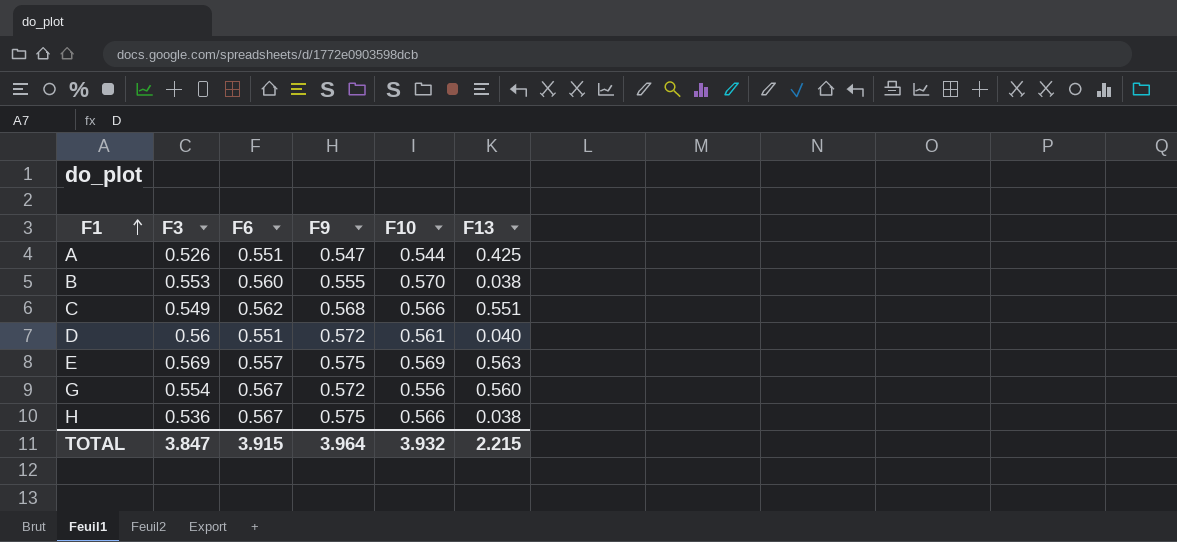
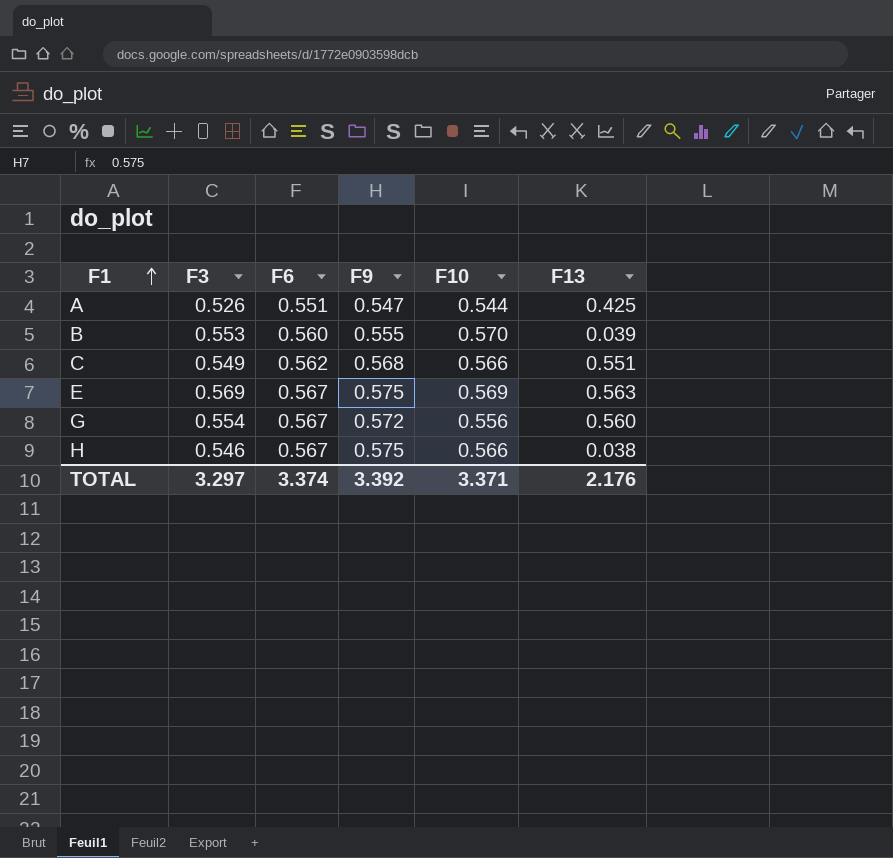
row D: 0.56 | 0.551 | 0.572 | 0.561 | 0.040 -> none
B | F13: 0.038 -> 0.039
E | F6: 0.557 -> 0.567
H | F3: 0.536 -> 0.546
TOTAL | F3: 3.847 -> 3.297
TOTAL | F6: 3.915 -> 3.374
TOTAL | F9: 3.964 -> 3.392
TOTAL | F10: 3.932 -> 3.371
TOTAL | F13: 2.215 -> 2.176

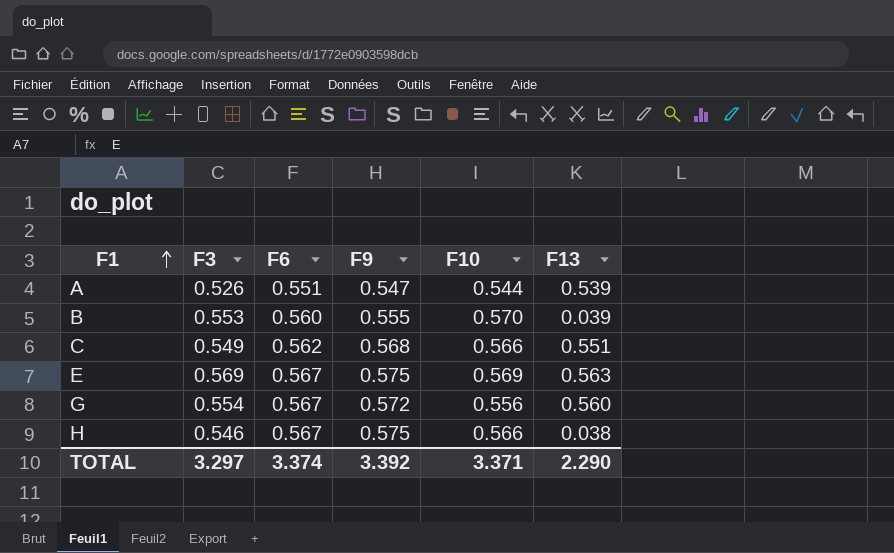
A | F13: 0.425 -> 0.539
TOTAL | F13: 2.176 -> 2.290

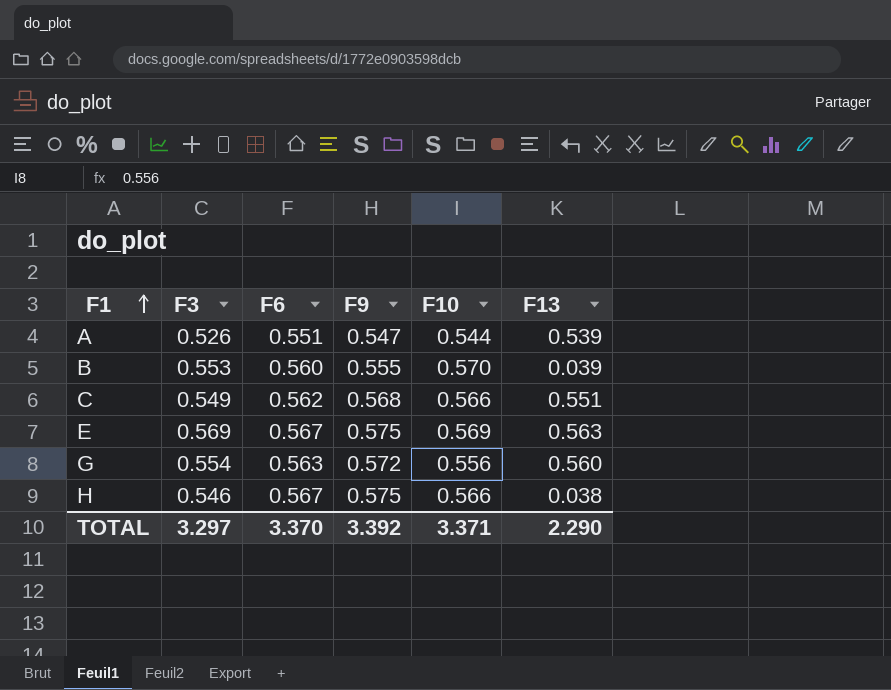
G | F6: 0.567 -> 0.563
TOTAL | F6: 3.374 -> 3.370

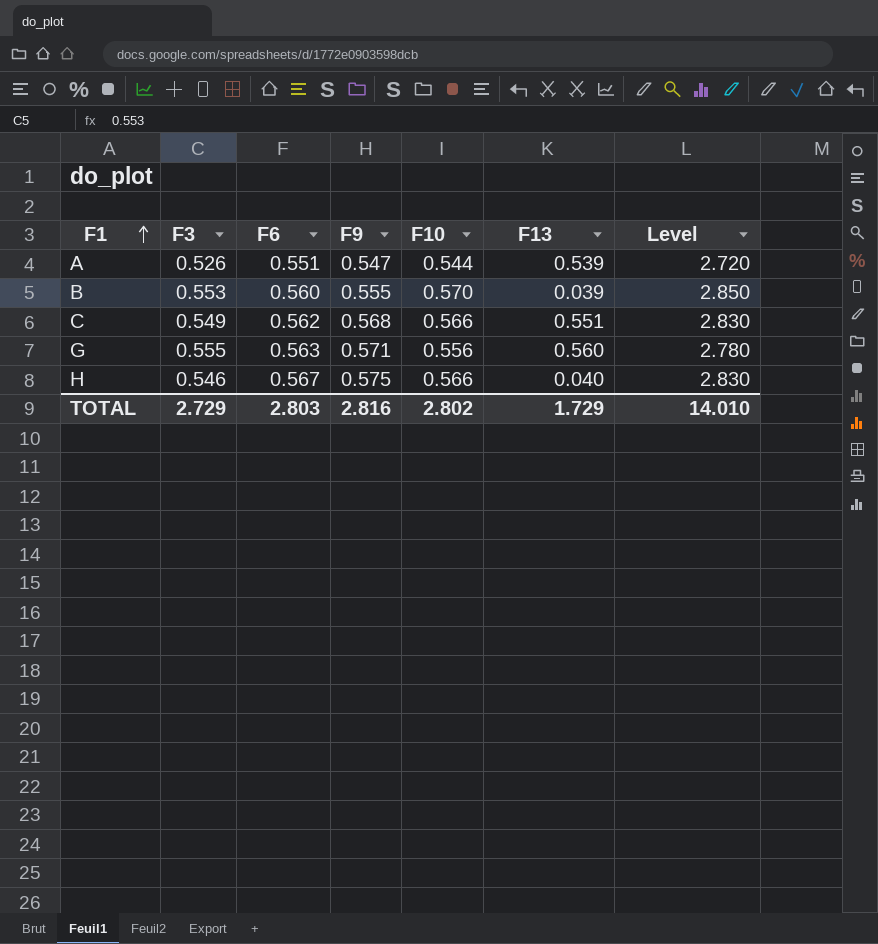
column Level | formula: none -> [F10] * 5
row E: 0.569 | 0.567 | 0.575 | 0.569 | 0.563 -> none
G | F3: 0.554 -> 0.555
G | F9: 0.572 -> 0.571
H | F13: 0.038 -> 0.040
TOTAL | F3: 3.297 -> 2.729
TOTAL | F6: 3.370 -> 2.803
TOTAL | F9: 3.392 -> 2.816
TOTAL | F10: 3.371 -> 2.802
TOTAL | F13: 2.290 -> 1.729

